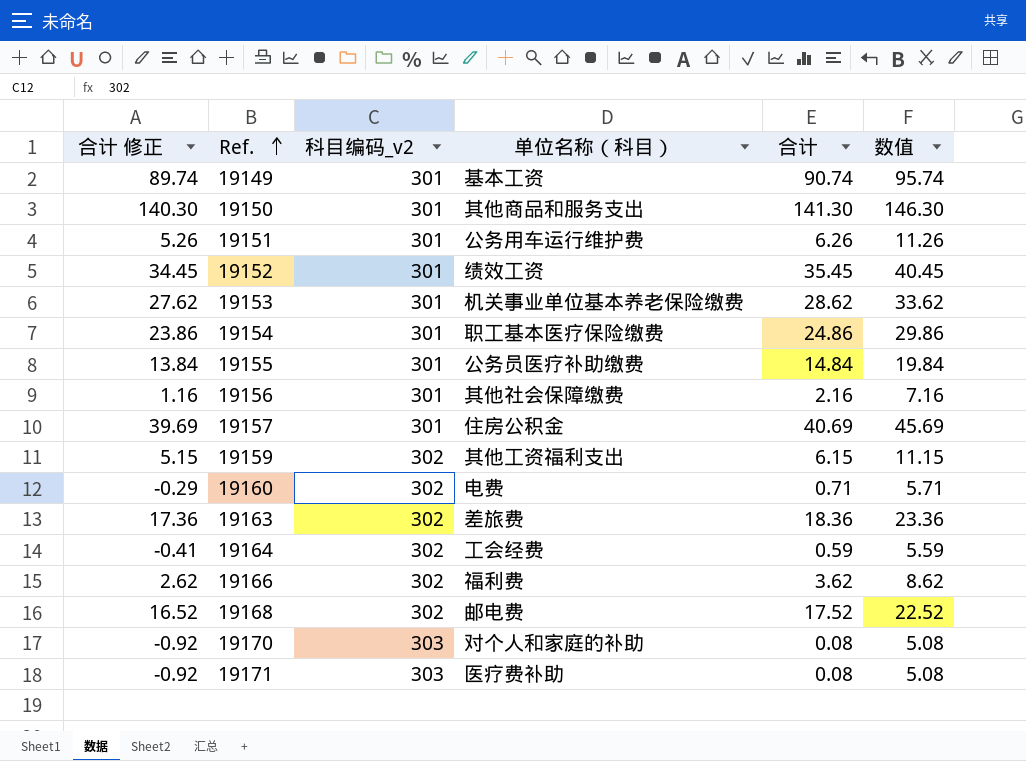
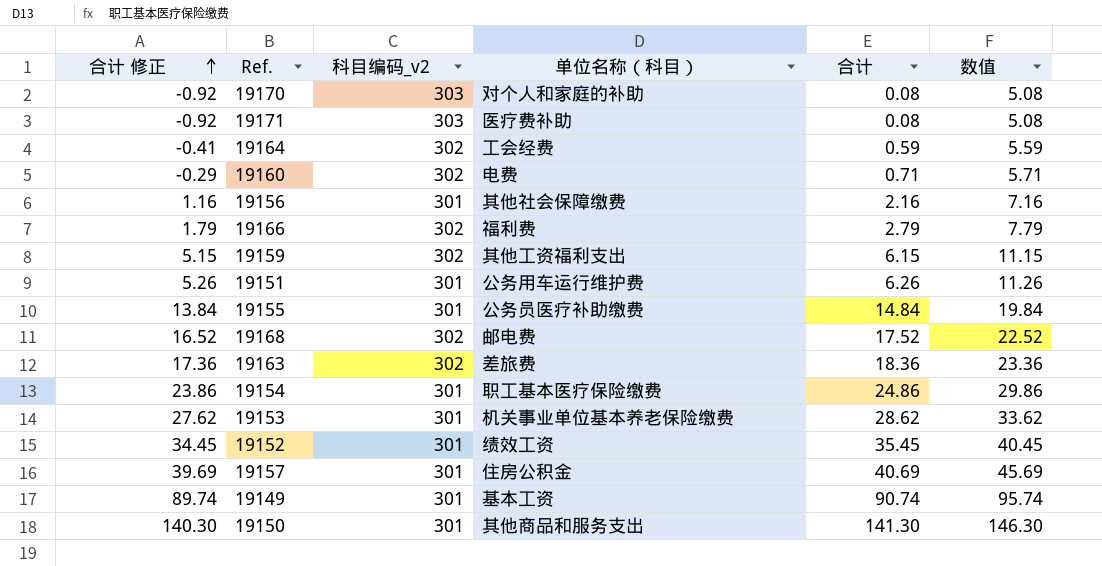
row order: Ref. ascending -> 合计 修正 ascending
19166 | 合计 修正: 2.62 -> 1.79
19166 | 合计: 3.62 -> 2.79
19166 | 数值: 8.62 -> 7.79

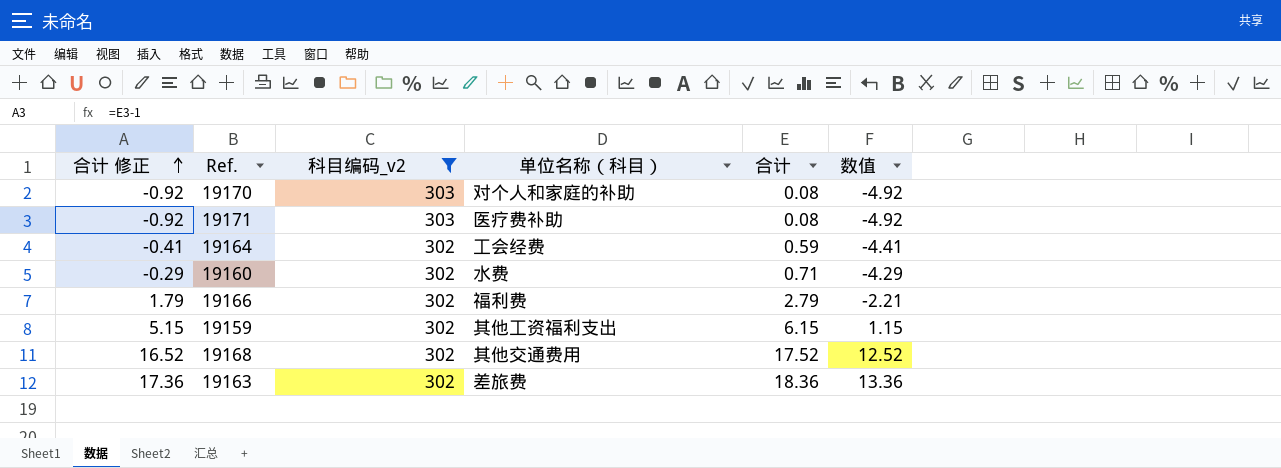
filter: none -> 科目编码_v2 != 301
column 数值 | formula: [合计] + 5 -> [合计] - 5
19160 | 单位名称（科目）: 电费 -> 水费
19168 | 单位名称（科目）: 邮电费 -> 其他交通费用

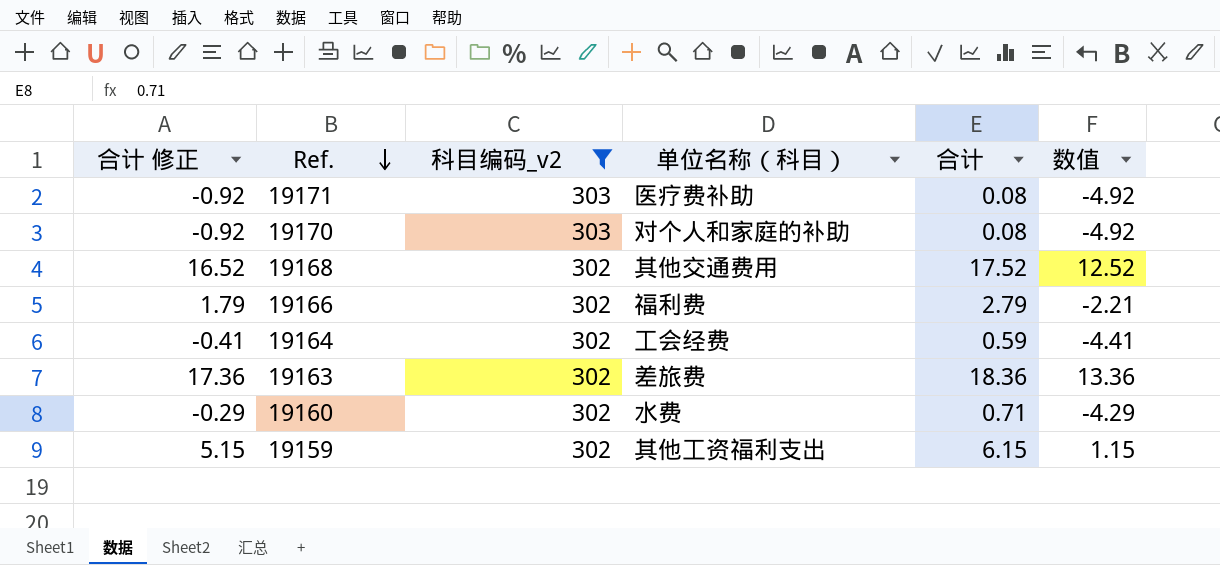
row order: 合计 修正 ascending -> Ref. descending

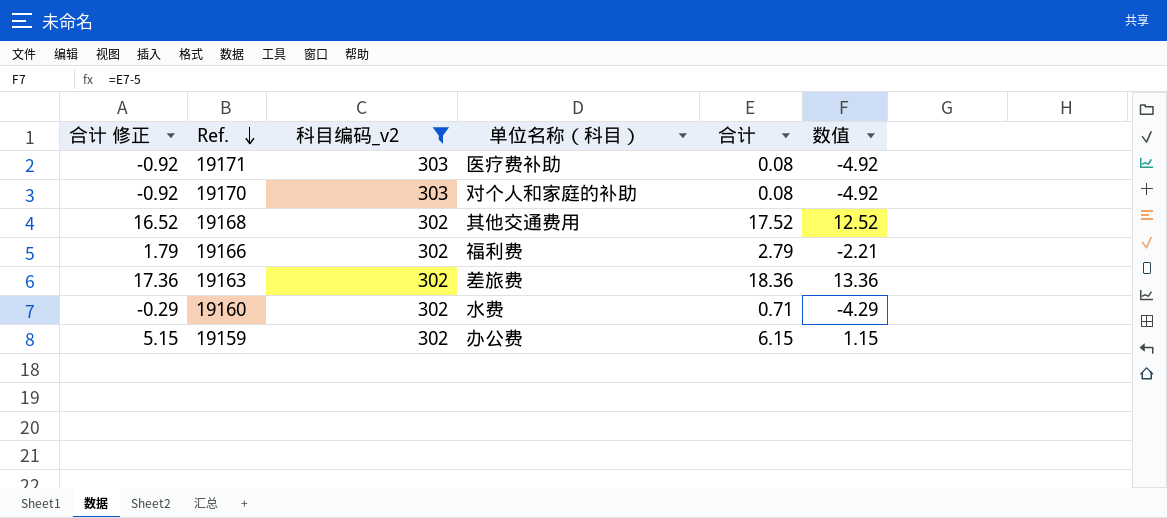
row 19164: -0.41 | 302 | 工会经费 | 0.59 | -4.41 -> none
19159 | 单位名称（科目）: 其他工资福利支出 -> 办公费

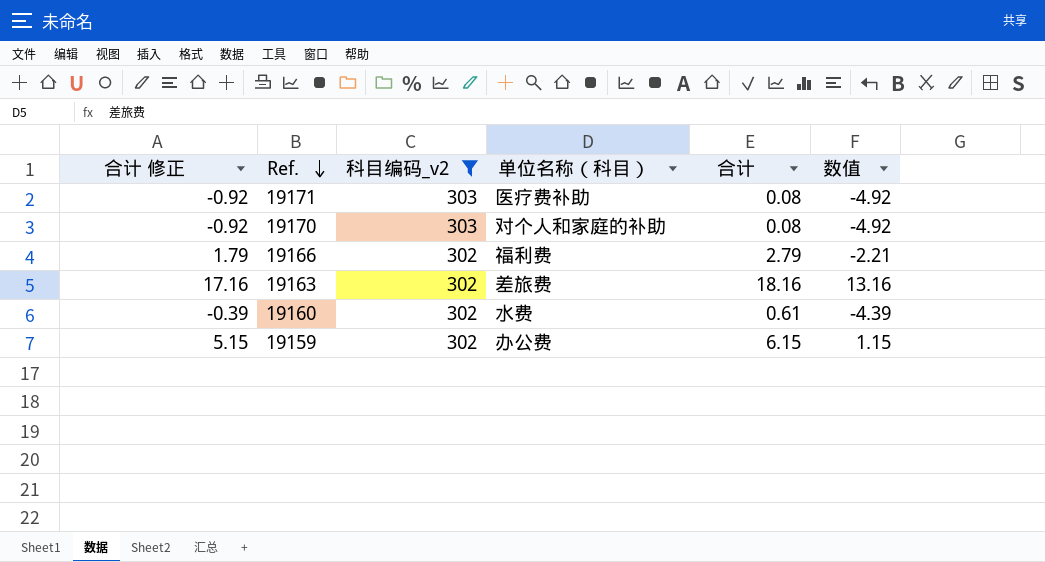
row 19168: 16.52 | 302 | 其他交通费用 | 17.52 | 12.52 -> none
19163 | 合计 修正: 17.36 -> 17.16
19163 | 合计: 18.36 -> 18.16
19163 | 数值: 13.36 -> 13.16
19160 | 合计 修正: -0.29 -> -0.39
19160 | 合计: 0.71 -> 0.61
19160 | 数值: -4.29 -> -4.39

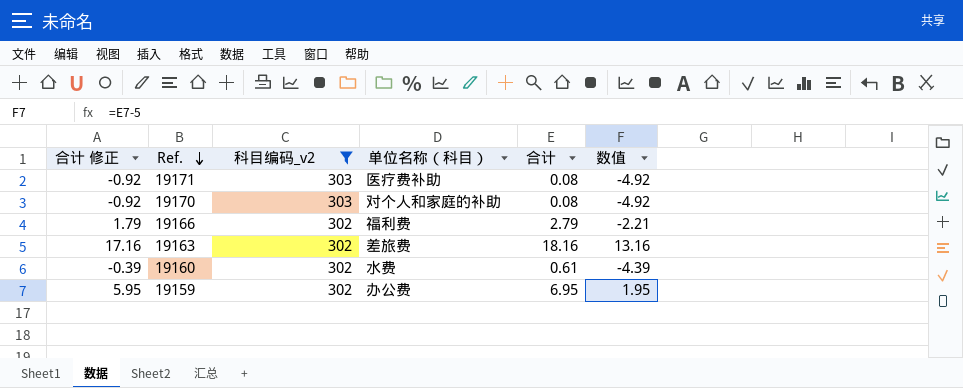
19159 | 合计 修正: 5.15 -> 5.95
19159 | 合计: 6.15 -> 6.95
19159 | 数值: 1.15 -> 1.95

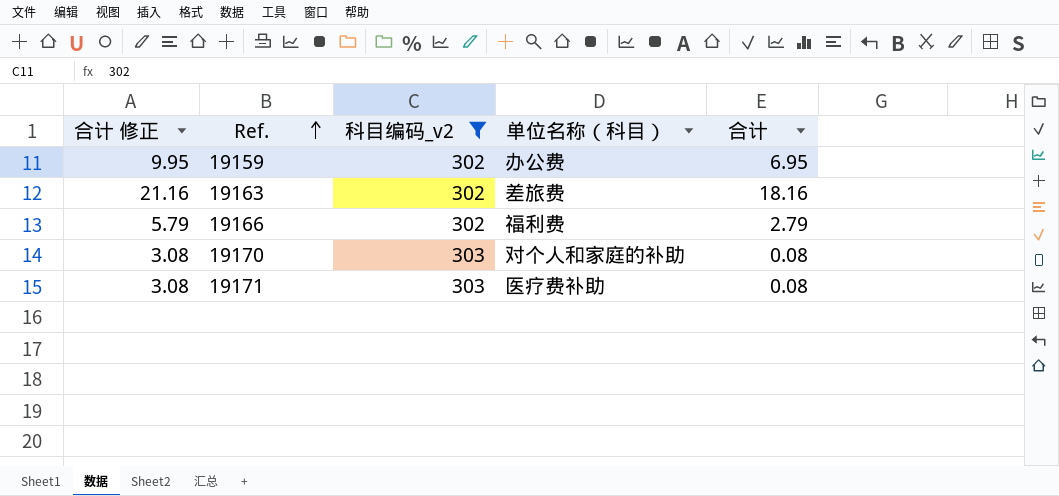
row order: Ref. descending -> Ref. ascending
column 数值 | formula: [合计] - 5 -> none
column 合计 修正 | formula: [合计] - 1 -> [合计] + 3
row 19160: -0.39 | 302 | 水费 | 0.61 | -4.39 -> none

